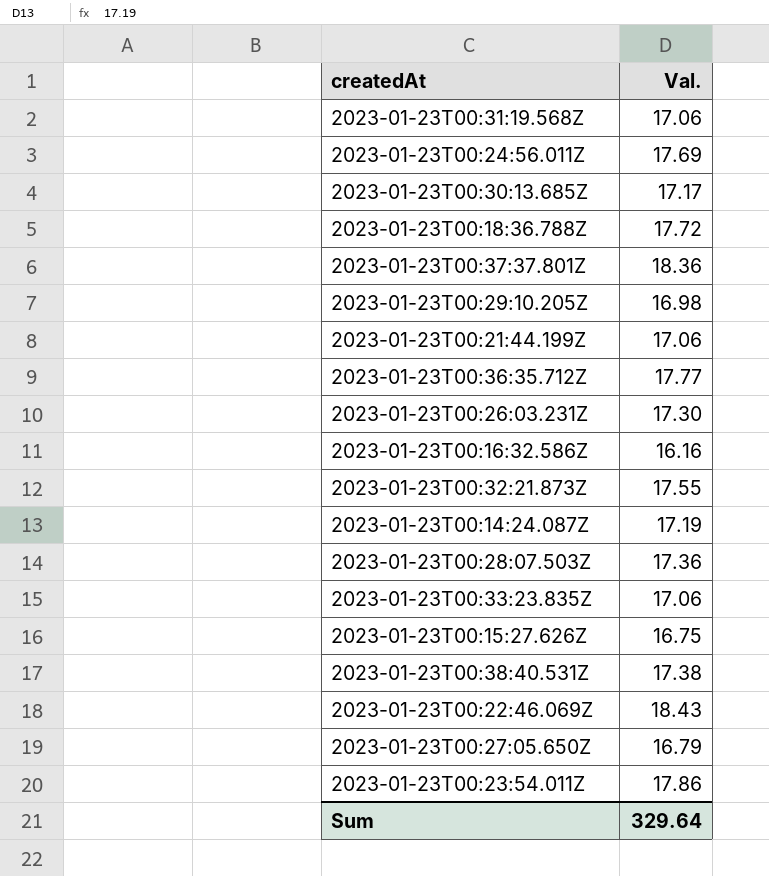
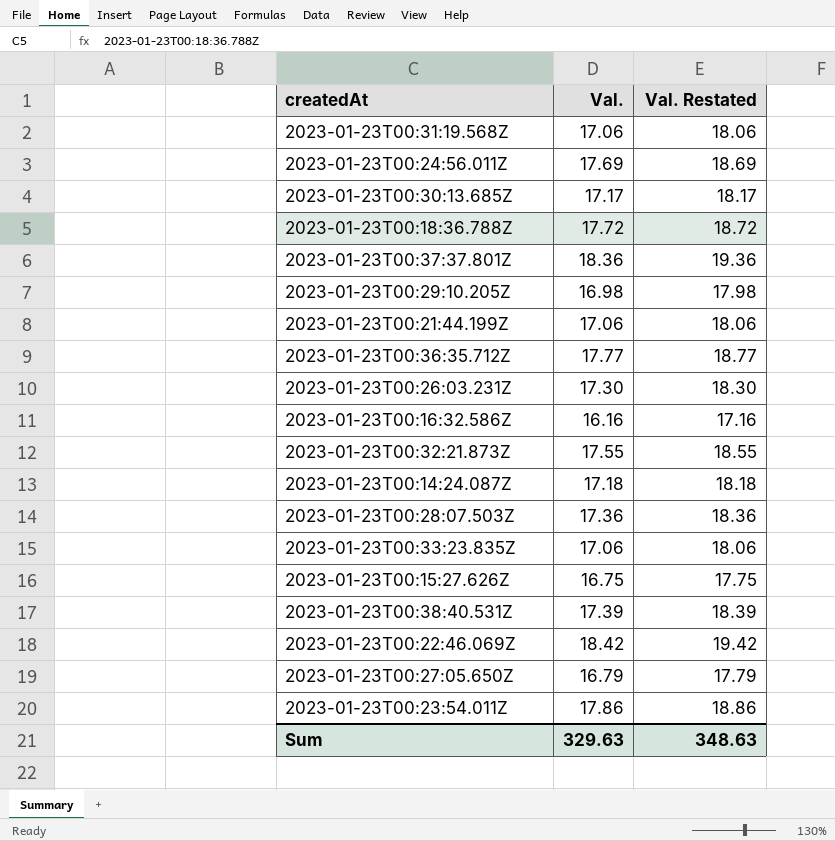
column Val. Restated | formula: none -> [Val.] + 1
2023-01-23T00:14:24.087Z | Val.: 17.19 -> 17.18
2023-01-23T00:38:40.531Z | Val.: 17.38 -> 17.39
2023-01-23T00:22:46.069Z | Val.: 18.43 -> 18.42
Sum | Val.: 329.64 -> 329.63

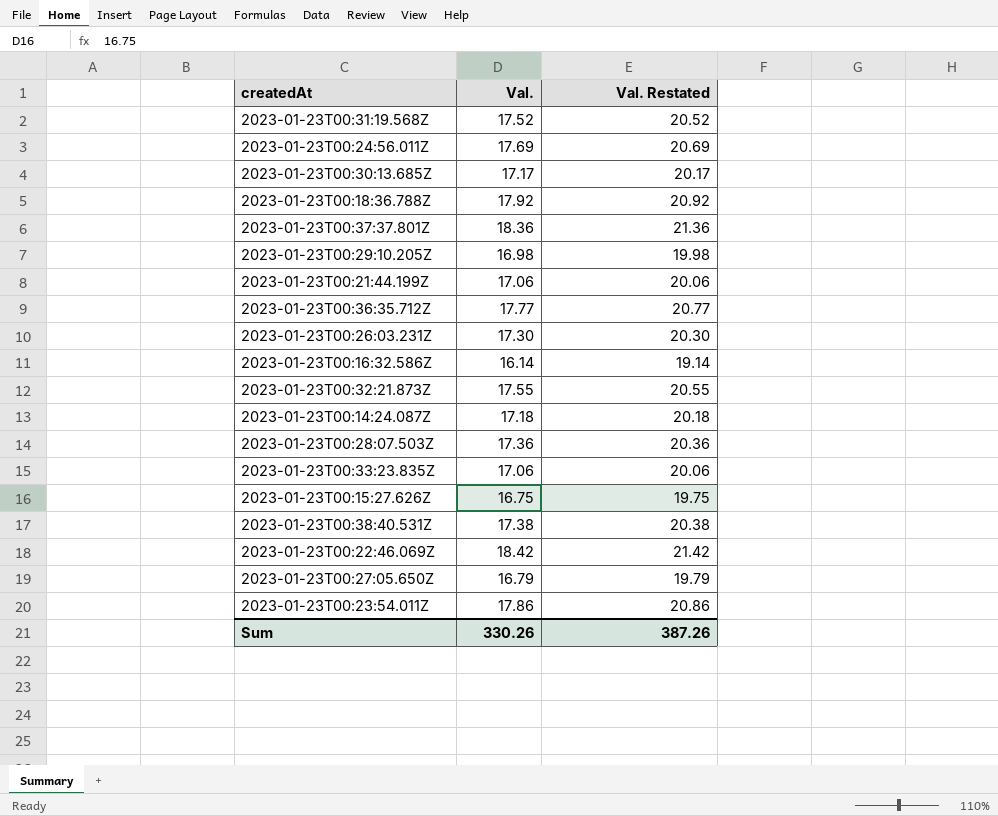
column Val. Restated | formula: [Val.] + 1 -> [Val.] + 3
2023-01-23T00:31:19.568Z | Val.: 17.06 -> 17.52
2023-01-23T00:18:36.788Z | Val.: 17.72 -> 17.92
2023-01-23T00:16:32.586Z | Val.: 16.16 -> 16.14
2023-01-23T00:38:40.531Z | Val.: 17.39 -> 17.38
Sum | Val.: 329.63 -> 330.26
Sum | Val. Restated: 348.63 -> 387.26

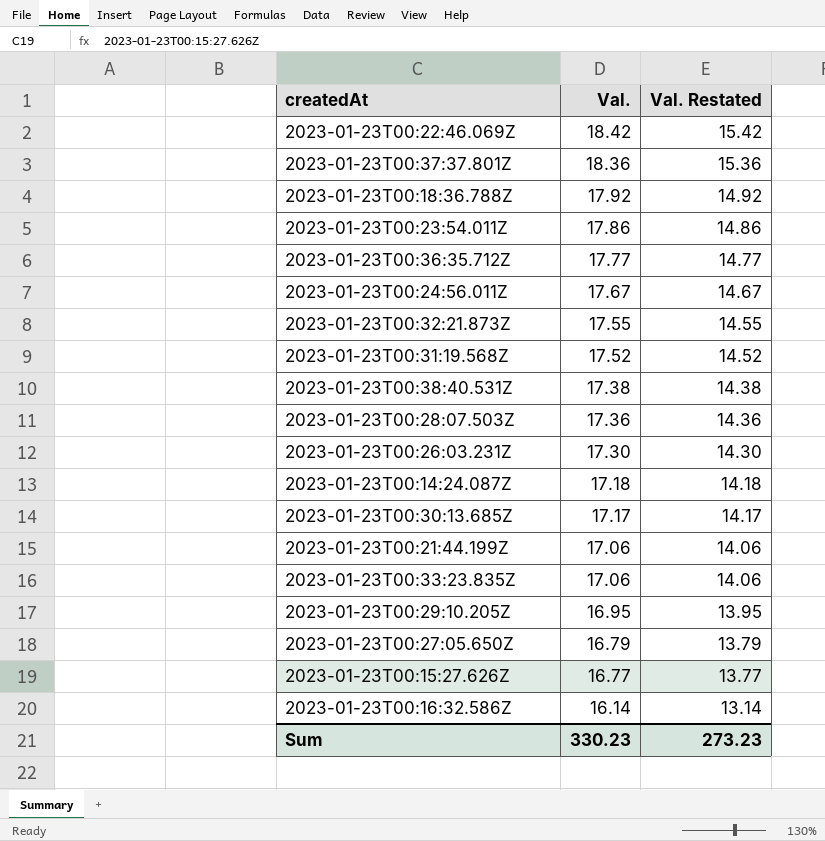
row order: none -> Val. descending
column Val. Restated | formula: [Val.] + 3 -> [Val.] - 3
2023-01-23T00:24:56.011Z | Val.: 17.69 -> 17.67
2023-01-23T00:29:10.205Z | Val.: 16.98 -> 16.95
2023-01-23T00:15:27.626Z | Val.: 16.75 -> 16.77
Sum | Val.: 330.26 -> 330.23
Sum | Val. Restated: 387.26 -> 273.23

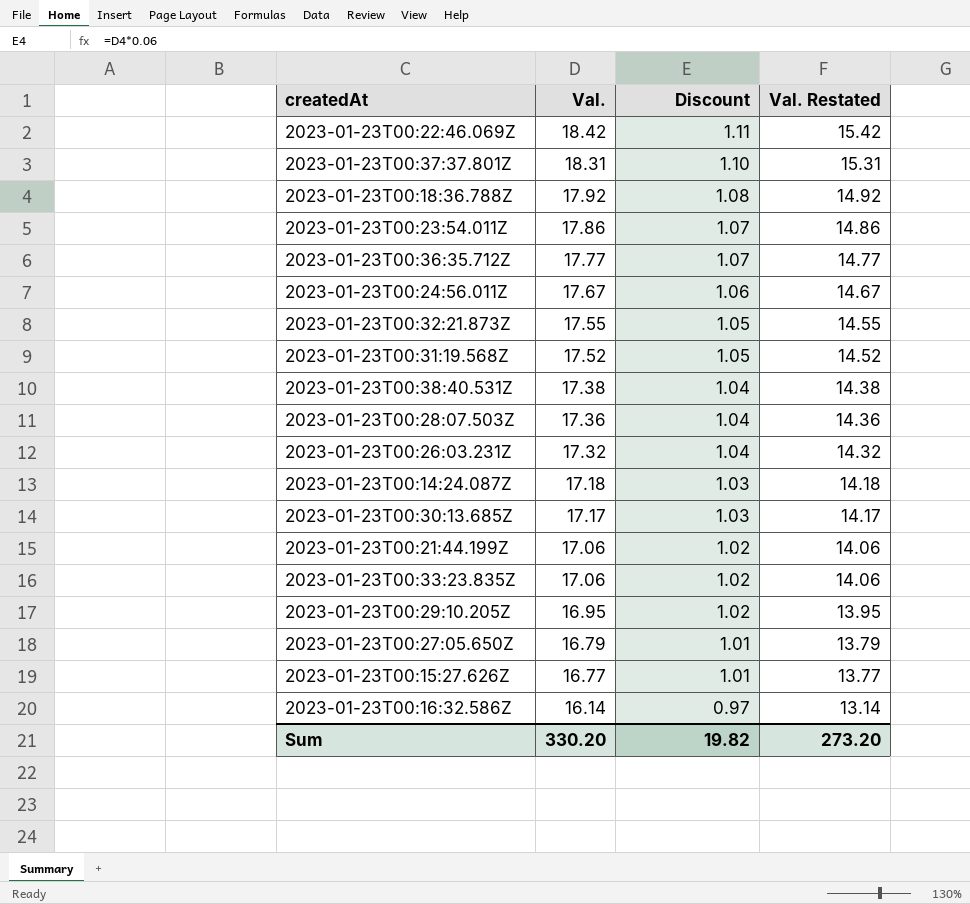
column Discount | formula: none -> [Val.] * 0.06
2023-01-23T00:37:37.801Z | Val.: 18.36 -> 18.31
2023-01-23T00:37:37.801Z | Val. Restated: 15.36 -> 15.31
2023-01-23T00:26:03.231Z | Val.: 17.30 -> 17.32
2023-01-23T00:26:03.231Z | Val. Restated: 14.30 -> 14.32
Sum | Val.: 330.23 -> 330.20
Sum | Val. Restated: 273.23 -> 273.20

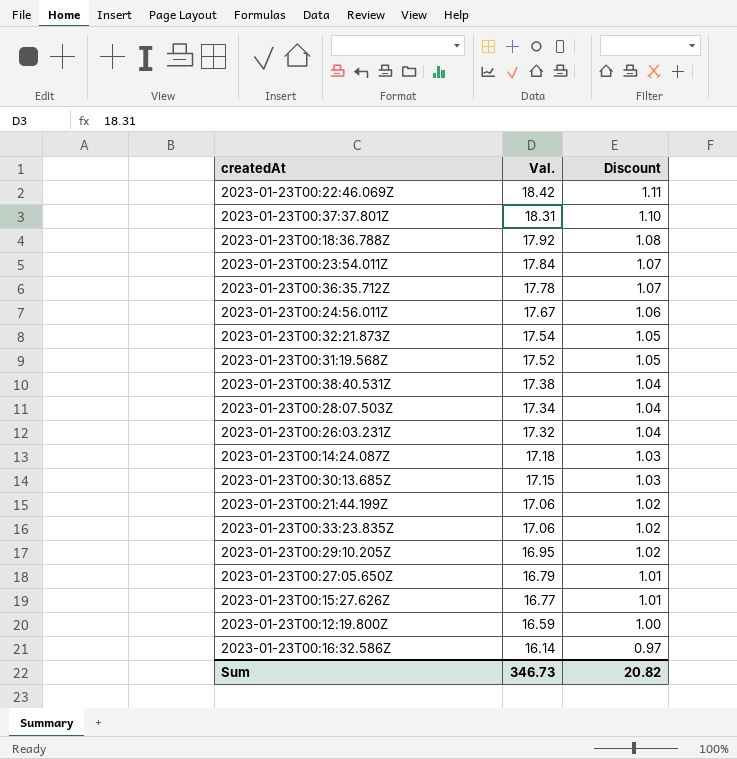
column Val. Restated | formula: [Val.] - 3 -> none
2023-01-23T00:23:54.011Z | Val.: 17.86 -> 17.84
2023-01-23T00:36:35.712Z | Val.: 17.77 -> 17.78
2023-01-23T00:32:21.873Z | Val.: 17.55 -> 17.54
2023-01-23T00:28:07.503Z | Val.: 17.36 -> 17.34
2023-01-23T00:30:13.685Z | Val.: 17.17 -> 17.15
row 2023-01-23T00:12:19.800Z: none -> 16.59 | 1.00
Sum | Val.: 330.20 -> 346.73
Sum | Discount: 19.82 -> 20.82

